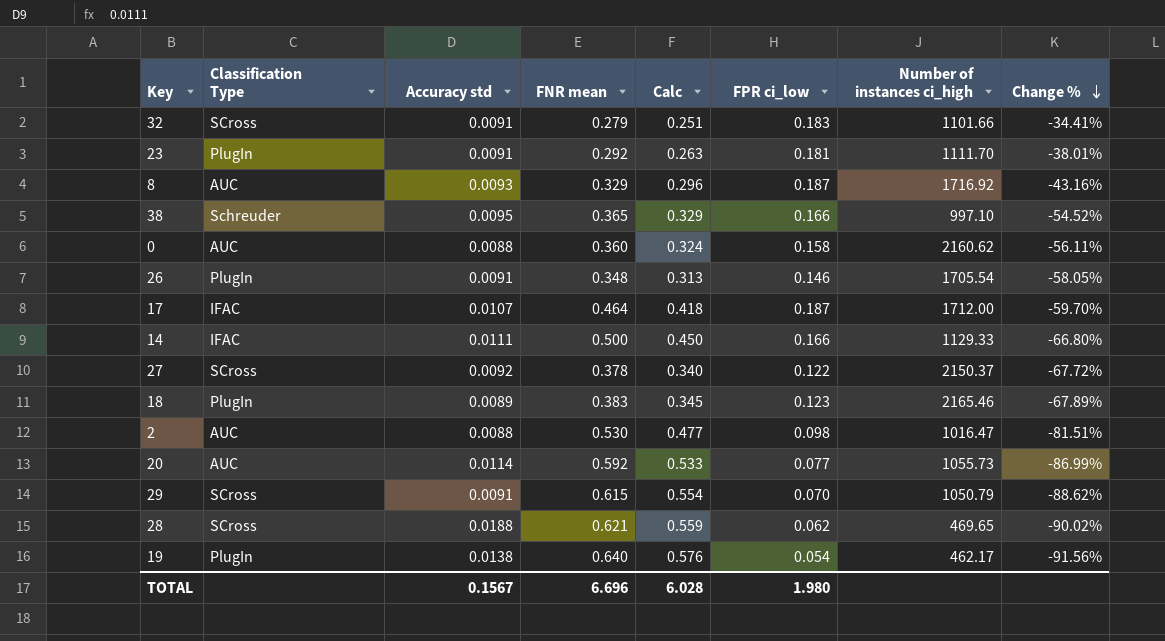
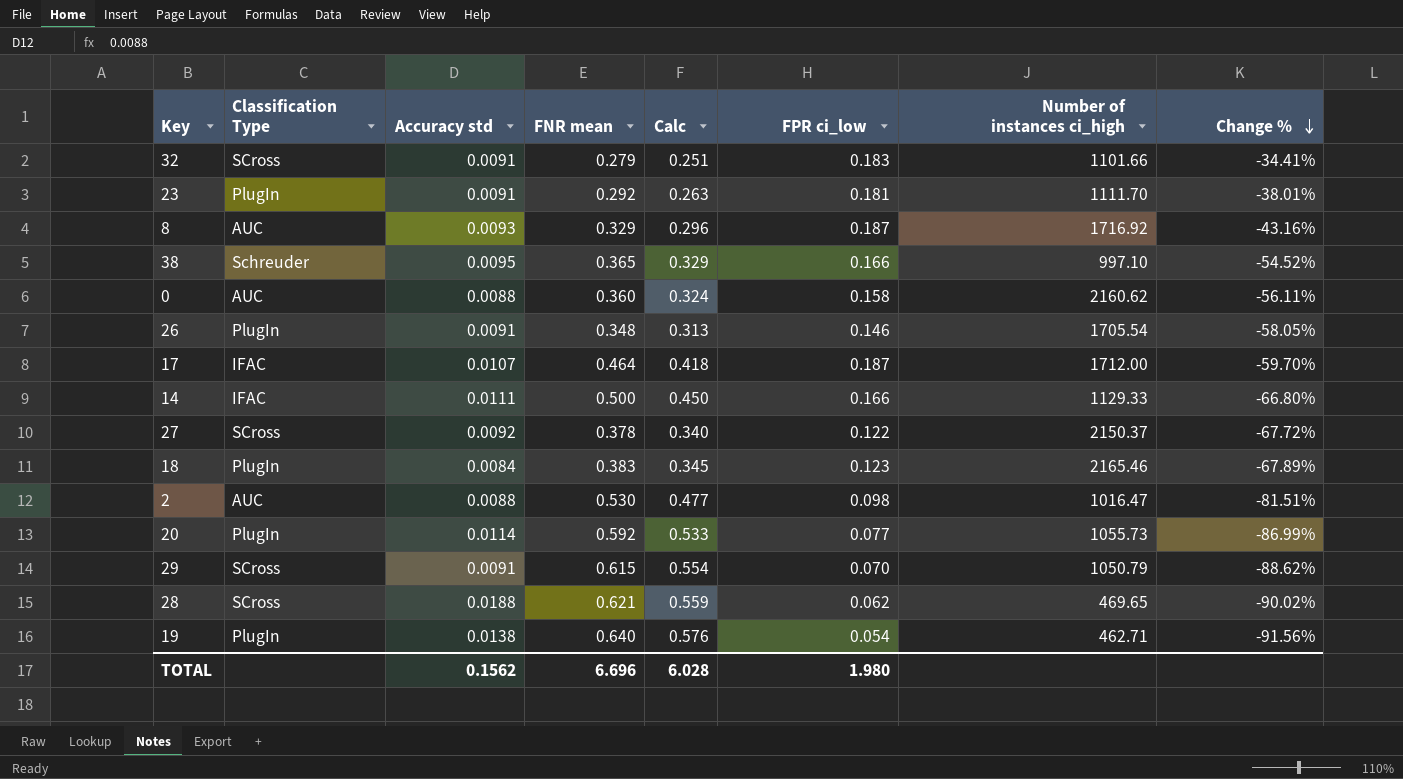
18 | Accuracy std: 0.0089 -> 0.0084
20 | Classification Type: AUC -> PlugIn
19 | Number of instances ci_high: 462.17 -> 462.71
TOTAL | Accuracy std: 0.1567 -> 0.1562

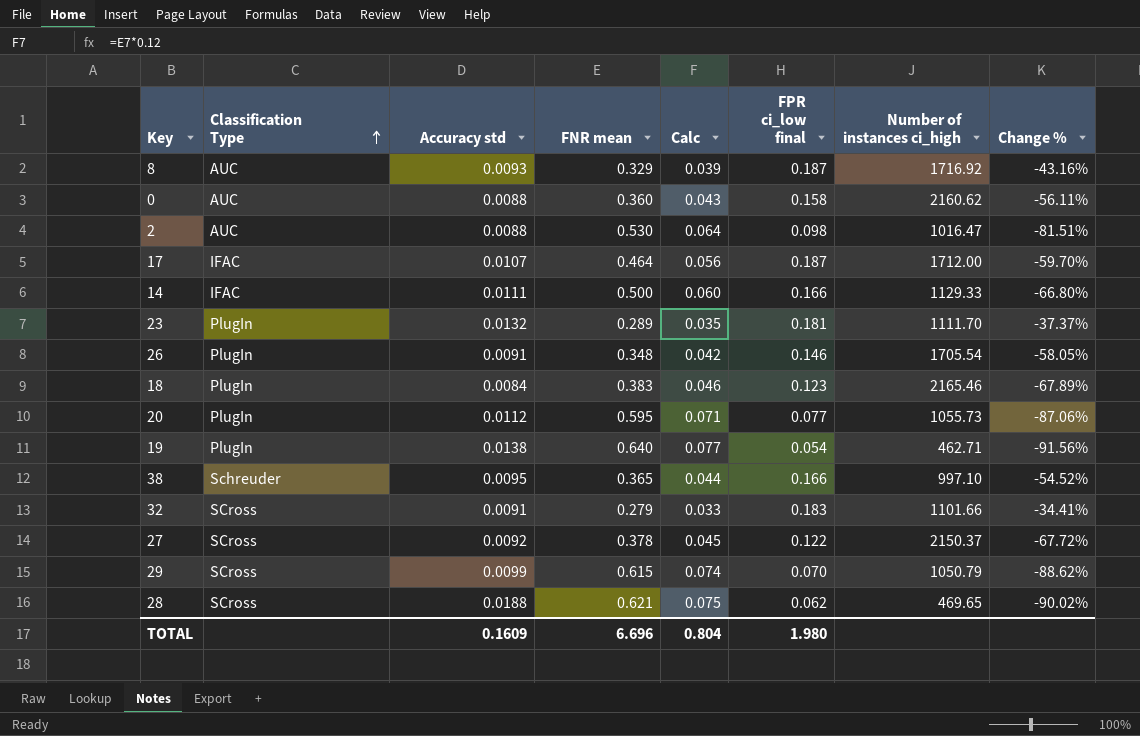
row order: Change % descending -> Classification Type ascending
column Calc | formula: [FNR mean] * 0.9 -> [FNR mean] * 0.12
column name: FPR ci_low -> FPR ci_low final
23 | Accuracy std: 0.0091 -> 0.0132
23 | FNR mean: 0.292 -> 0.289
23 | Change %: -38.01% -> -37.37%
20 | Accuracy std: 0.0114 -> 0.0112
20 | FNR mean: 0.592 -> 0.595
20 | Change %: -86.99% -> -87.06%
29 | Accuracy std: 0.0091 -> 0.0099
TOTAL | Accuracy std: 0.1562 -> 0.1609
TOTAL | Calc: 6.028 -> 0.804

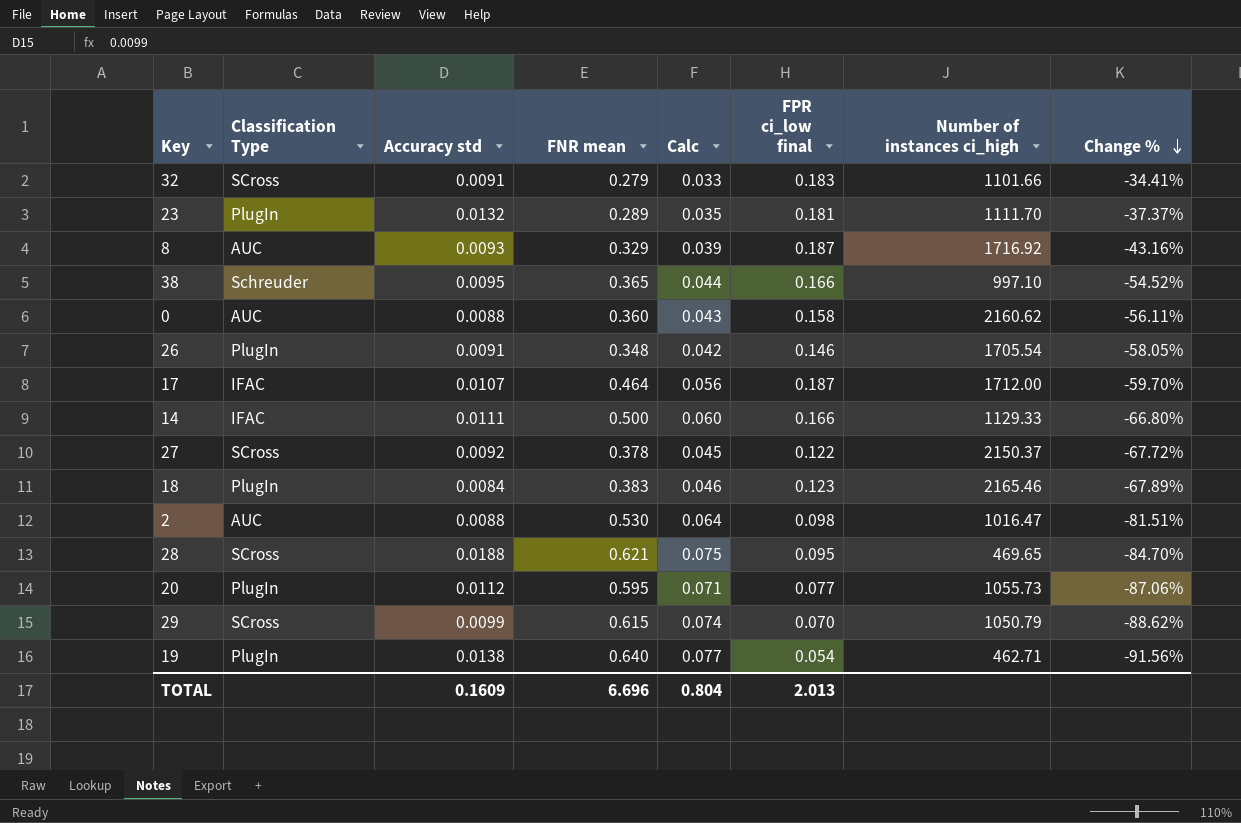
row order: Classification Type ascending -> Change % descending
28 | FPR ci_low final: 0.062 -> 0.095
28 | Change %: -90.02% -> -84.70%
TOTAL | FPR ci_low final: 1.980 -> 2.013

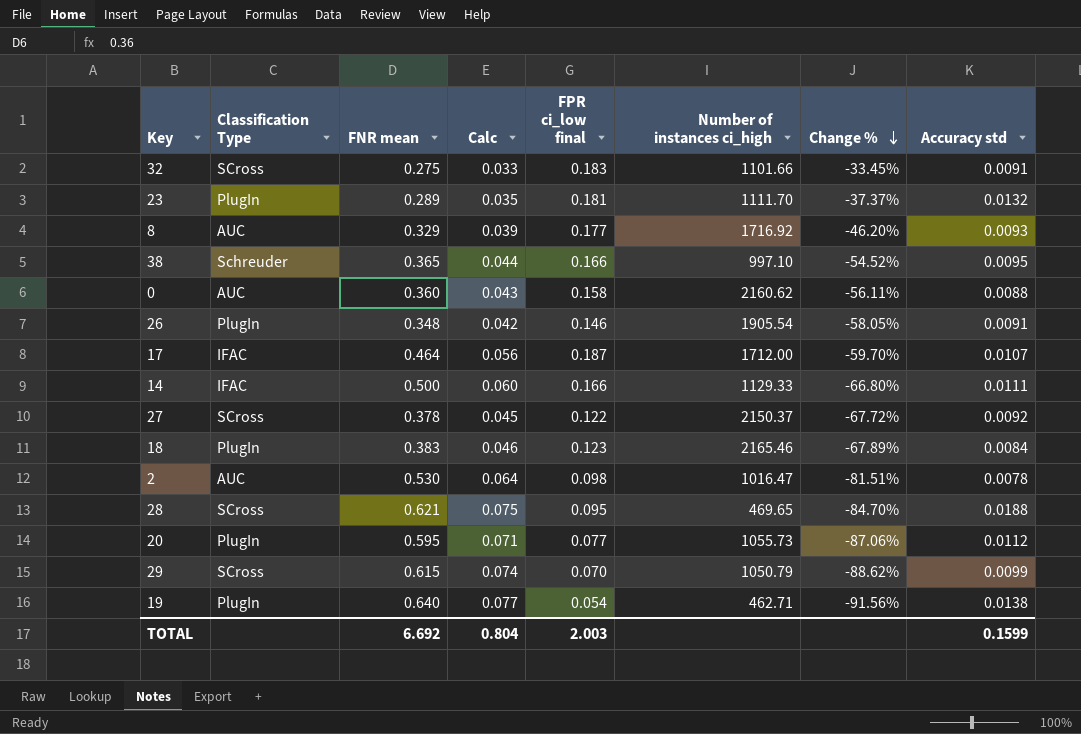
column Accuracy std | position: 3 -> 8
32 | FNR mean: 0.279 -> 0.275
32 | Change %: -34.41% -> -33.45%
8 | FPR ci_low final: 0.187 -> 0.177
8 | Change %: -43.16% -> -46.20%
26 | Number of instances ci_high: 1705.54 -> 1905.54
2 | Accuracy std: 0.0088 -> 0.0078
TOTAL | FNR mean: 6.696 -> 6.692
TOTAL | FPR ci_low final: 2.013 -> 2.003
TOTAL | Accuracy std: 0.1609 -> 0.1599

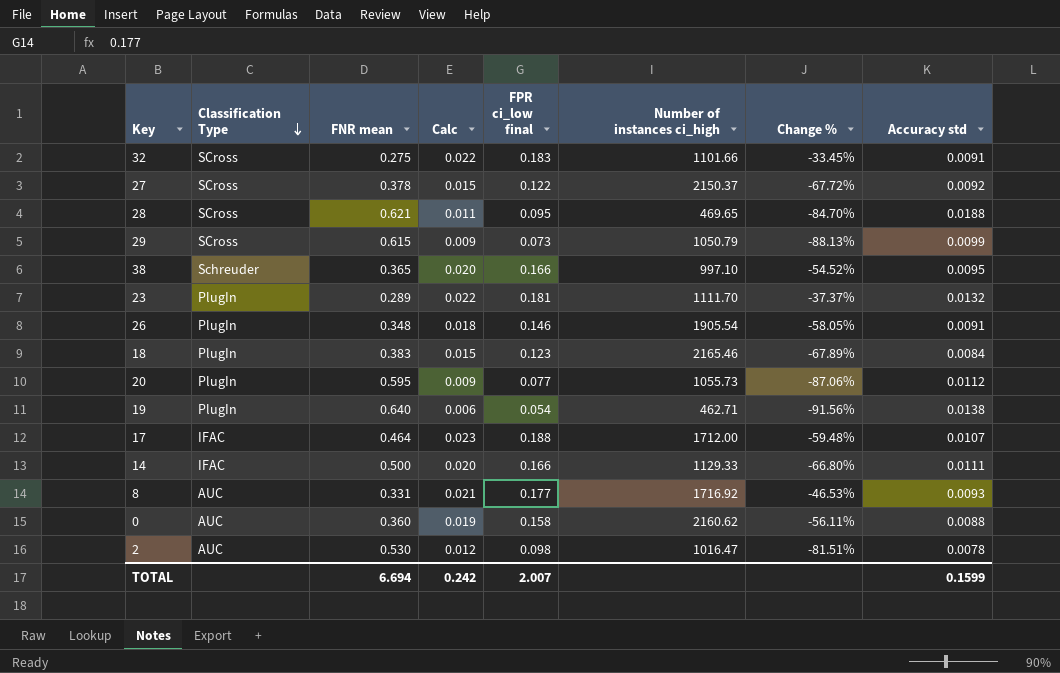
row order: Change % descending -> Classification Type descending
column Calc | formula: [FNR mean] * 0.12 -> [FPR ci_low final] * 0.12
29 | FPR ci_low final: 0.070 -> 0.073
29 | Change %: -88.62% -> -88.13%
17 | FPR ci_low final: 0.187 -> 0.188
17 | Change %: -59.70% -> -59.48%
8 | FNR mean: 0.329 -> 0.331
8 | Change %: -46.20% -> -46.53%
TOTAL | FNR mean: 6.692 -> 6.694
TOTAL | Calc: 0.804 -> 0.242
TOTAL | FPR ci_low final: 2.003 -> 2.007

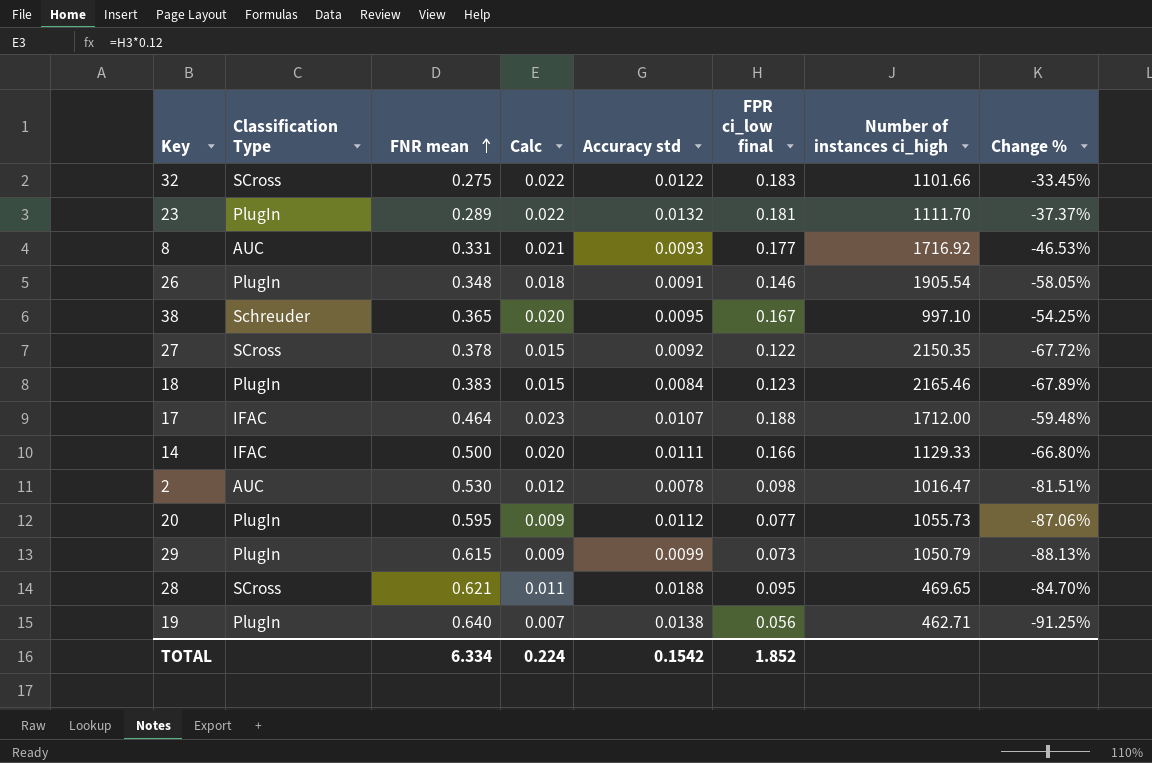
row order: Classification Type descending -> FNR mean ascending
column Accuracy std | position: 8 -> 5
row 0: AUC | 0.360 | 0.019 | 0.158 | 2160.62 | -56.11% | 0.0088 -> none
32 | Accuracy std: 0.0091 -> 0.0122
38 | FPR ci_low final: 0.166 -> 0.167
38 | Change %: -54.52% -> -54.25%
27 | Number of instances ci_high: 2150.37 -> 2150.35
29 | Classification Type: SCross -> PlugIn
19 | Calc: 0.006 -> 0.007
19 | FPR ci_low final: 0.054 -> 0.056
19 | Change %: -91.56% -> -91.25%
TOTAL | FNR mean: 6.694 -> 6.334
TOTAL | Calc: 0.242 -> 0.224
TOTAL | Accuracy std: 0.1599 -> 0.1542
TOTAL | FPR ci_low final: 2.007 -> 1.852

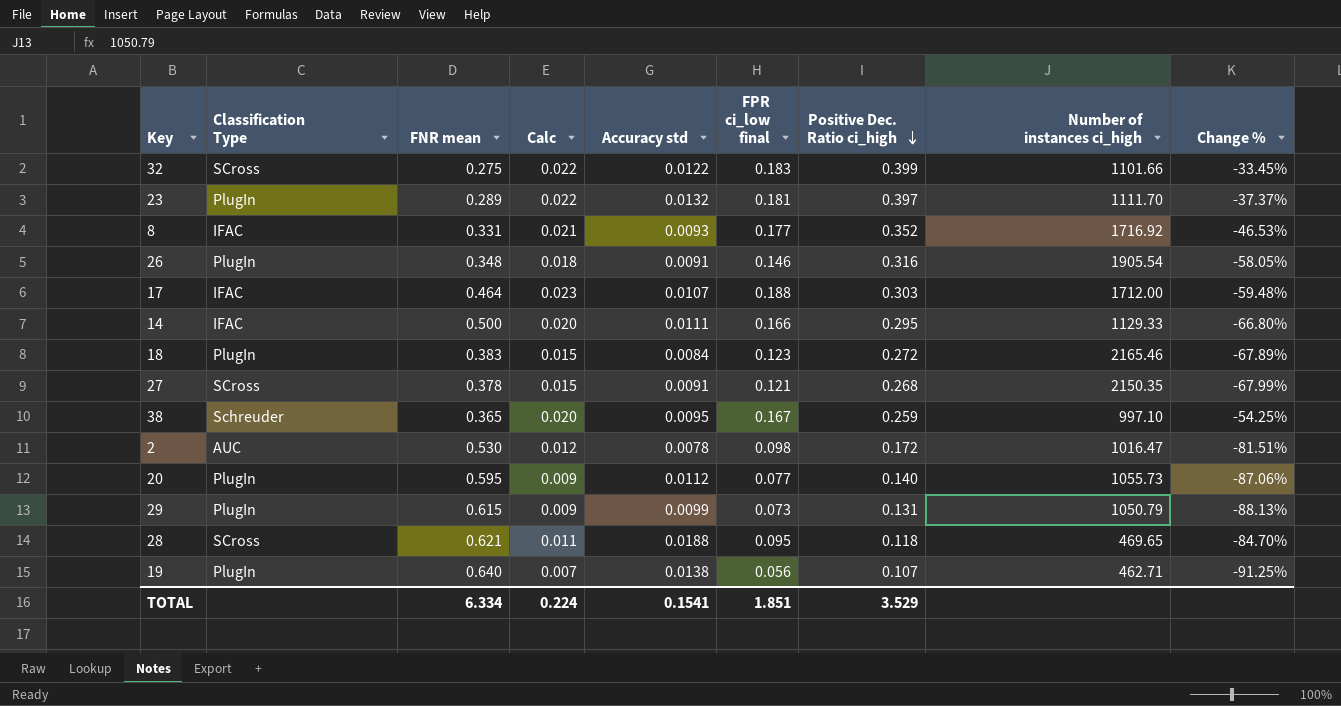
row order: FNR mean ascending -> Positive Dec. Ratio ci_high descending
column Positive Dec. Ratio ci_high | position: none -> 7
8 | Classification Type: AUC -> IFAC
27 | Accuracy std: 0.0092 -> 0.0091
27 | FPR ci_low final: 0.122 -> 0.121
27 | Change %: -67.72% -> -67.99%
TOTAL | Accuracy std: 0.1542 -> 0.1541
TOTAL | FPR ci_low final: 1.852 -> 1.851

